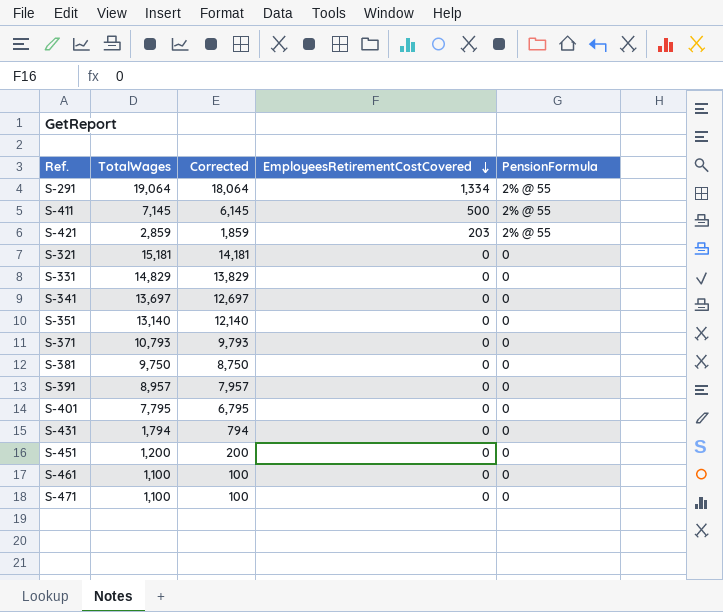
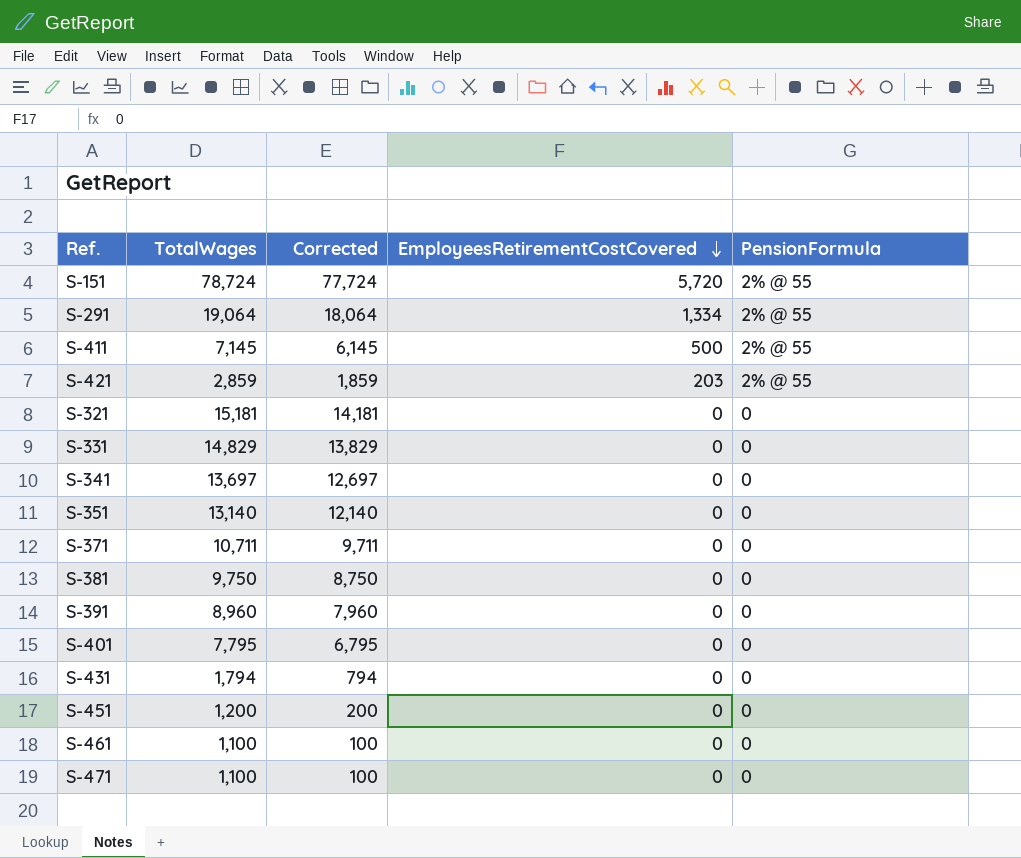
row S-151: none -> 78,724 | 77,724 | 5,720 | 2% @ 55
S-371 | TotalWages: 10,793 -> 10,711
S-371 | Corrected: 9,793 -> 9,711
S-391 | TotalWages: 8,957 -> 8,960
S-391 | Corrected: 7,957 -> 7,960

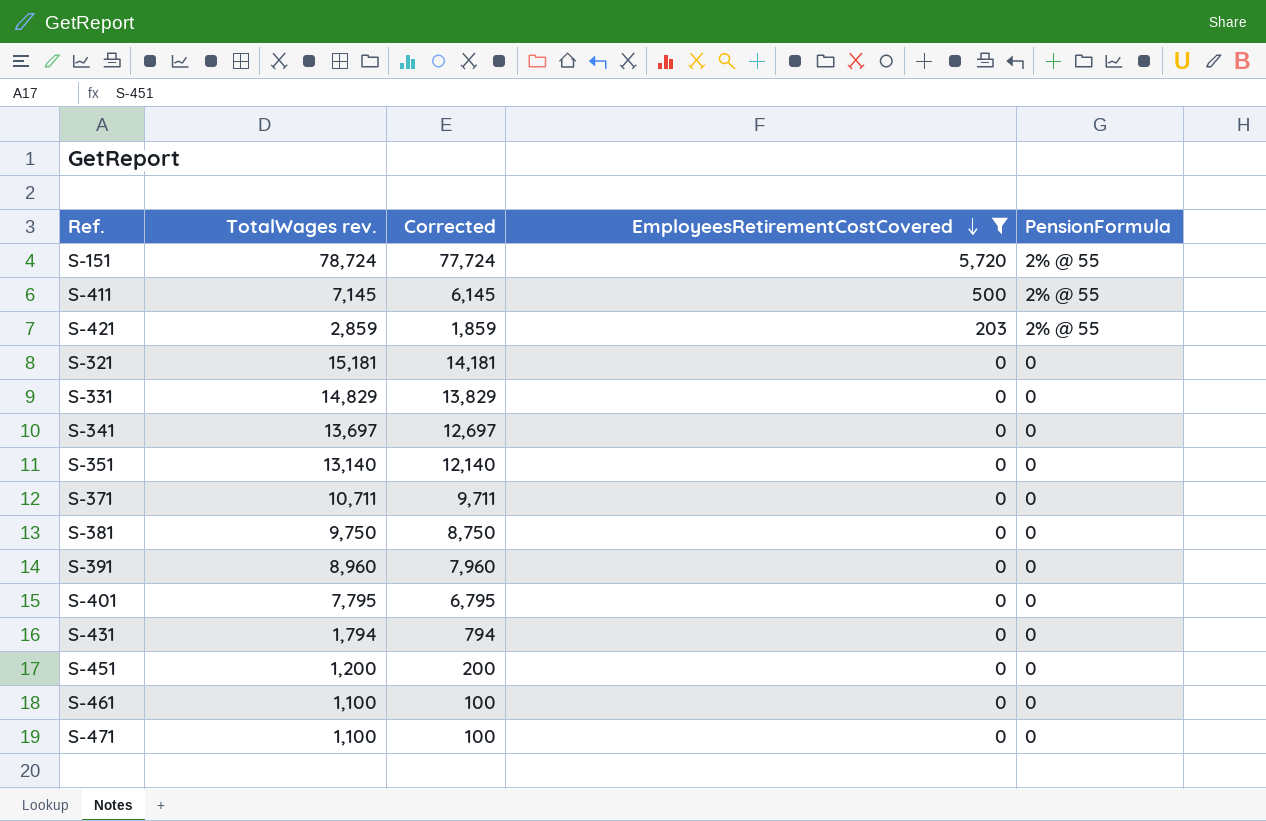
filter: none -> EmployeesRetirementCostCovered != 1,334
column name: TotalWages -> TotalWages rev.

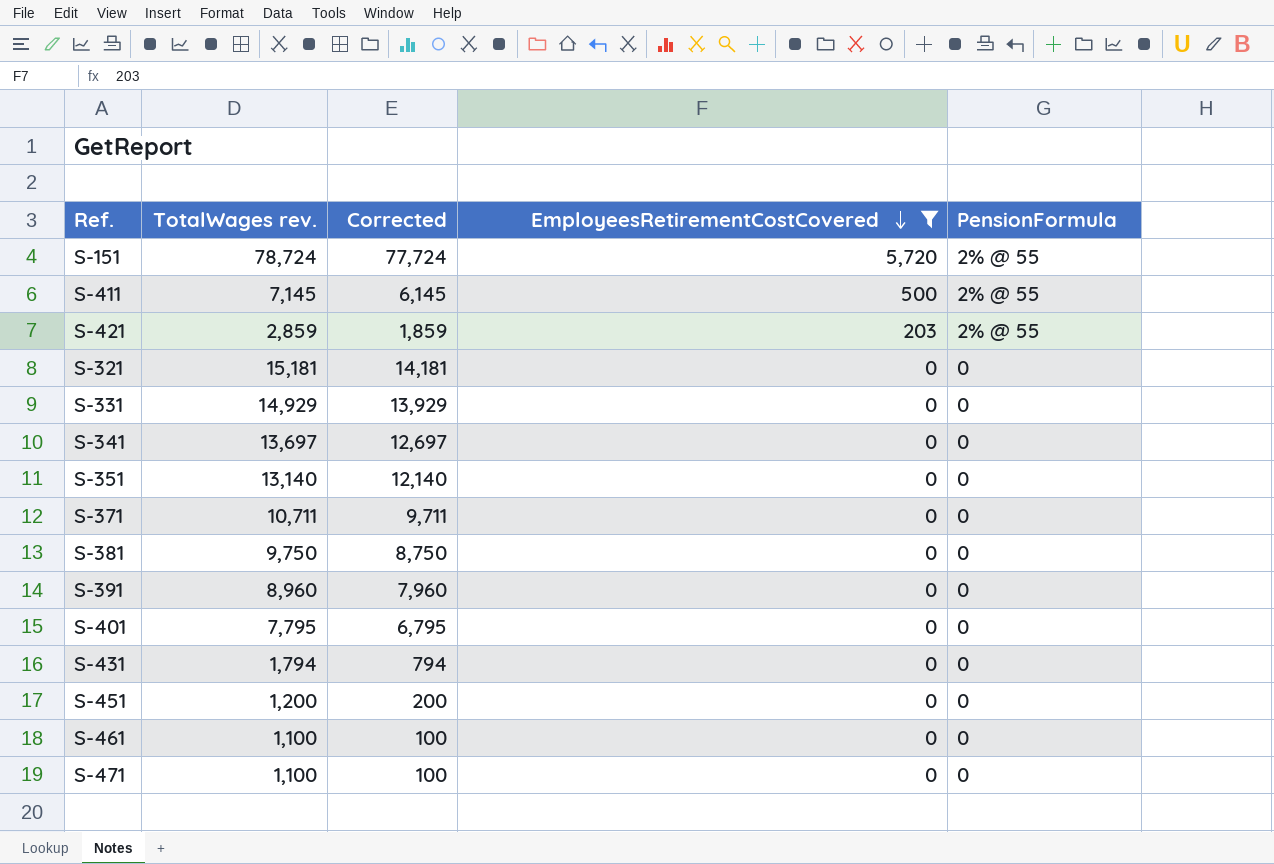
S-331 | TotalWages rev.: 14,829 -> 14,929
S-331 | Corrected: 13,829 -> 13,929

